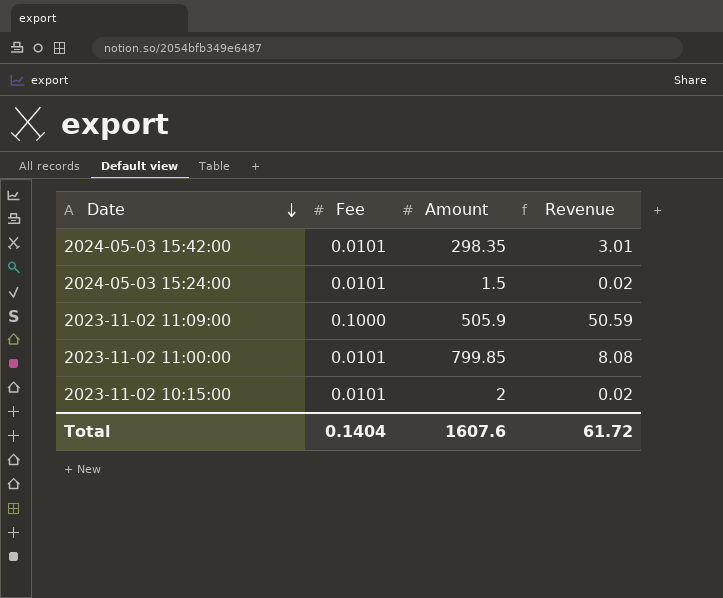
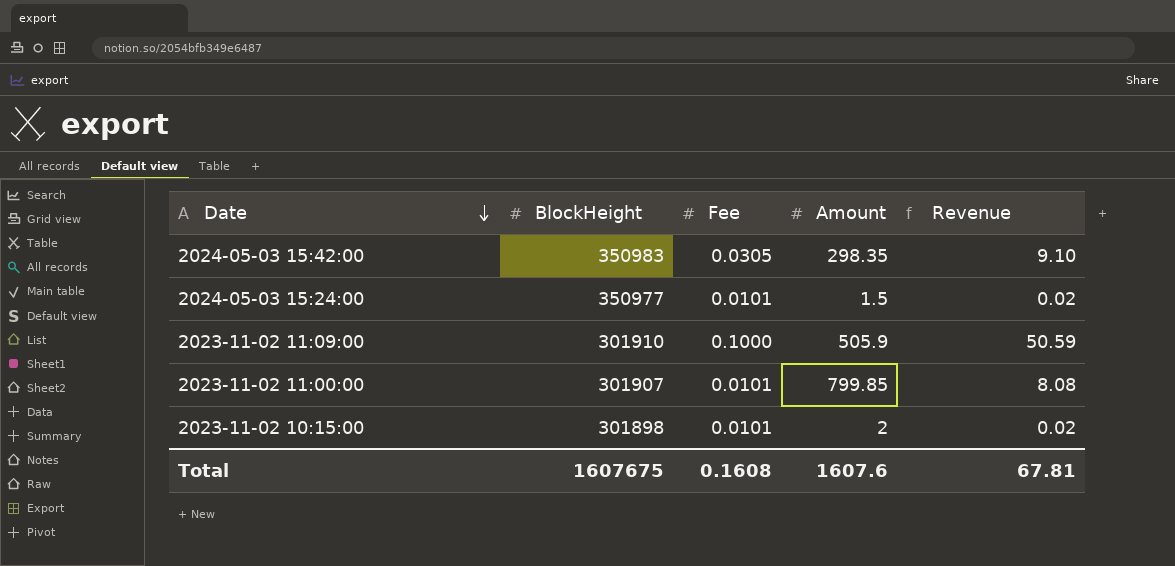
column BlockHeight | position: none -> 2
2024-05-03 15:42:00 | Fee: 0.0101 -> 0.0305
2024-05-03 15:42:00 | Revenue: 3.01 -> 9.10
Total | Fee: 0.1404 -> 0.1608
Total | Revenue: 61.72 -> 67.81

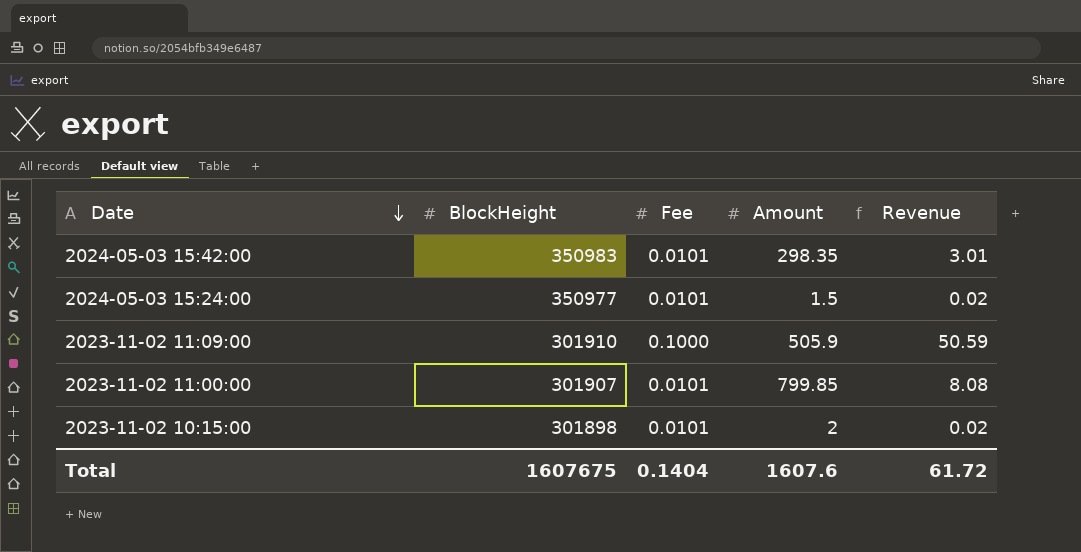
2024-05-03 15:42:00 | Fee: 0.0305 -> 0.0101
2024-05-03 15:42:00 | Revenue: 9.10 -> 3.01
Total | Fee: 0.1608 -> 0.1404
Total | Revenue: 67.81 -> 61.72

